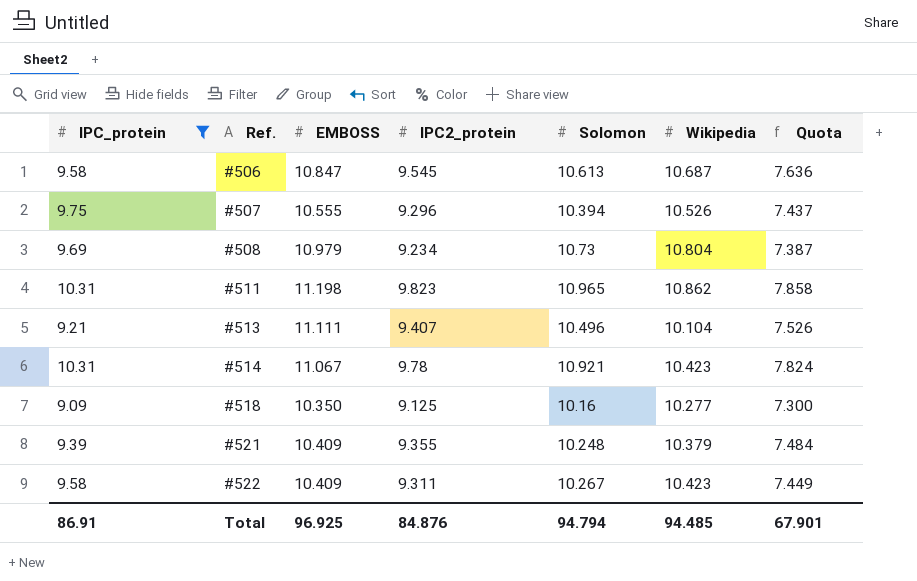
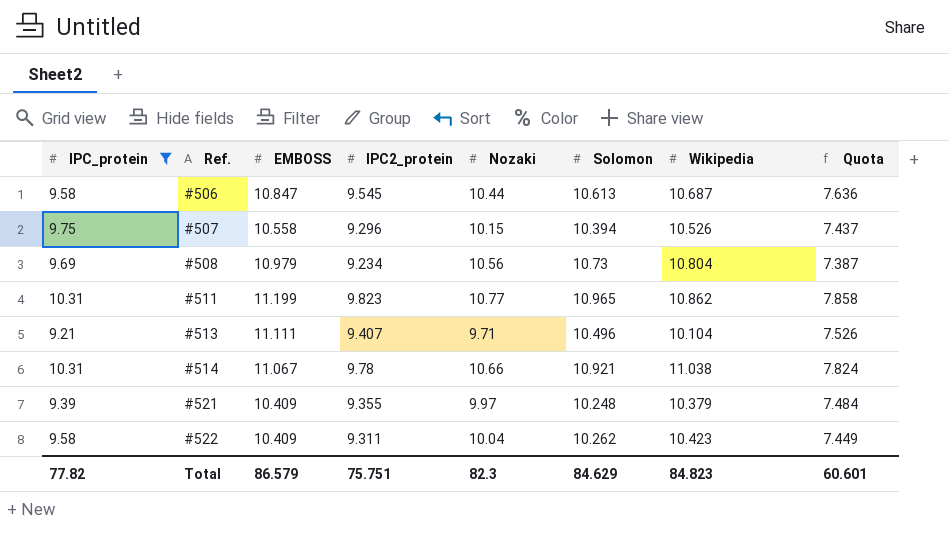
column Nozaki | position: none -> 5
row #518: 9.09 | 10.350 | 9.125 | 10.16 | 10.277 | 7.300 -> none
#507 | EMBOSS: 10.555 -> 10.558
#511 | EMBOSS: 11.198 -> 11.199
#514 | Wikipedia: 10.423 -> 11.038
#522 | Solomon: 10.267 -> 10.262
Total | IPC_protein: 86.91 -> 77.82
Total | EMBOSS: 96.925 -> 86.579
Total | IPC2_protein: 84.876 -> 75.751
Total | Solomon: 94.794 -> 84.629
Total | Wikipedia: 94.485 -> 84.823
Total | Quota: 67.901 -> 60.601

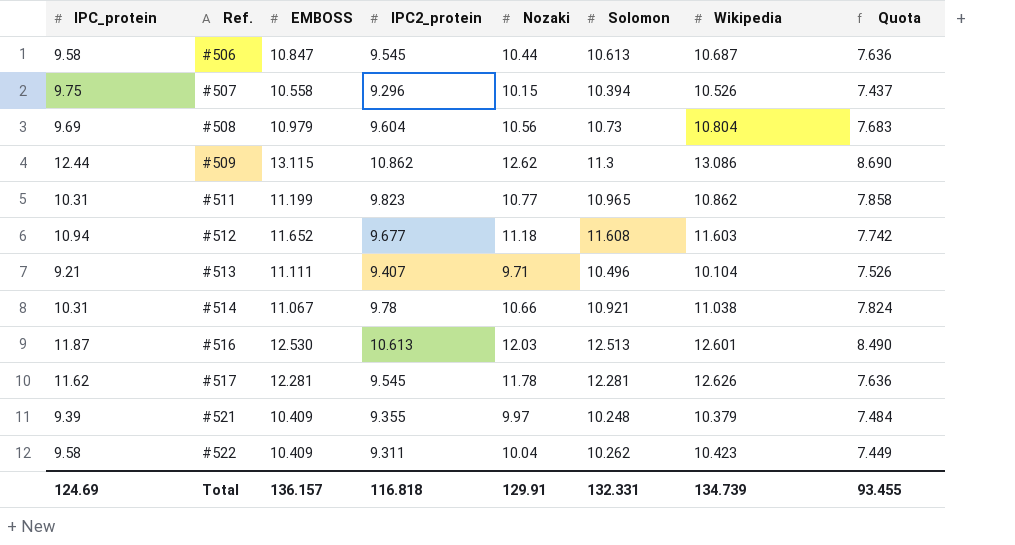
filter: IPC_protein <= 10.31 -> none
#508 | IPC2_protein: 9.234 -> 9.604
#508 | Quota: 7.387 -> 7.683
Total | IPC_protein: 77.82 -> 124.69
Total | EMBOSS: 86.579 -> 136.157
Total | IPC2_protein: 75.751 -> 116.818
Total | Nozaki: 82.3 -> 129.91
Total | Solomon: 84.629 -> 132.331
Total | Wikipedia: 84.823 -> 134.739
Total | Quota: 60.601 -> 93.455

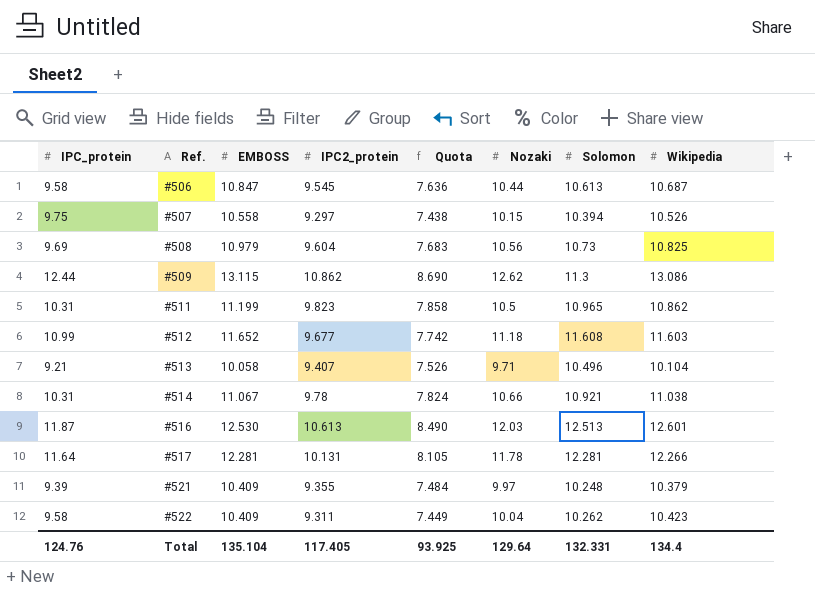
column Quota | position: 8 -> 5
#507 | IPC2_protein: 9.296 -> 9.297
#507 | Quota: 7.437 -> 7.438
#508 | Wikipedia: 10.804 -> 10.825
#511 | Nozaki: 10.77 -> 10.5
#512 | IPC_protein: 10.94 -> 10.99
#513 | EMBOSS: 11.111 -> 10.058
#517 | IPC_protein: 11.62 -> 11.64
#517 | IPC2_protein: 9.545 -> 10.131
#517 | Quota: 7.636 -> 8.105
#517 | Wikipedia: 12.626 -> 12.266
Total | IPC_protein: 124.69 -> 124.76
Total | EMBOSS: 136.157 -> 135.104
Total | IPC2_protein: 116.818 -> 117.405
Total | Quota: 93.455 -> 93.925
Total | Nozaki: 129.91 -> 129.64
Total | Wikipedia: 134.739 -> 134.4

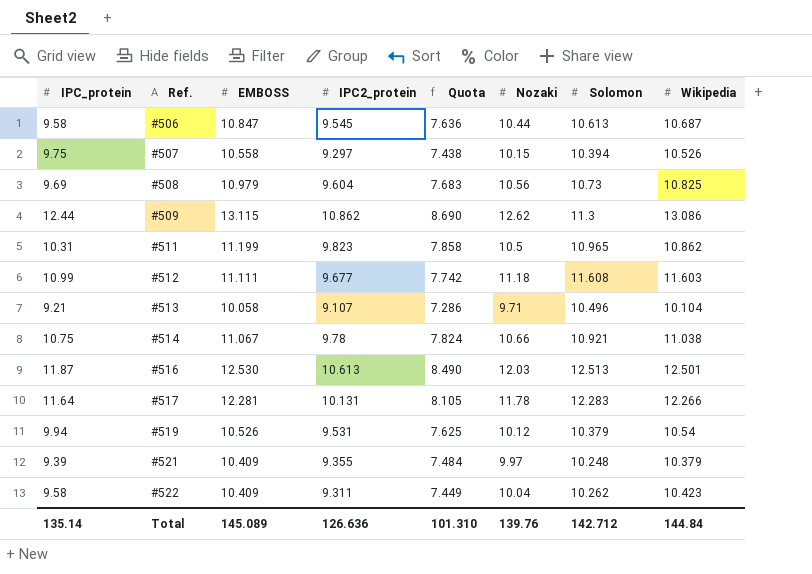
#512 | EMBOSS: 11.652 -> 11.111
#513 | IPC2_protein: 9.407 -> 9.107
#513 | Quota: 7.526 -> 7.286
#514 | IPC_protein: 10.31 -> 10.75
#516 | Wikipedia: 12.601 -> 12.501
#517 | Solomon: 12.281 -> 12.283
row #519: none -> 9.94 | 10.526 | 9.531 | 7.625 | 10.12 | 10.379 | 10.54
Total | IPC_protein: 124.76 -> 135.14
Total | EMBOSS: 135.104 -> 145.089
Total | IPC2_protein: 117.405 -> 126.636
Total | Quota: 93.925 -> 101.310
Total | Nozaki: 129.64 -> 139.76
Total | Solomon: 132.331 -> 142.712
Total | Wikipedia: 134.4 -> 144.84

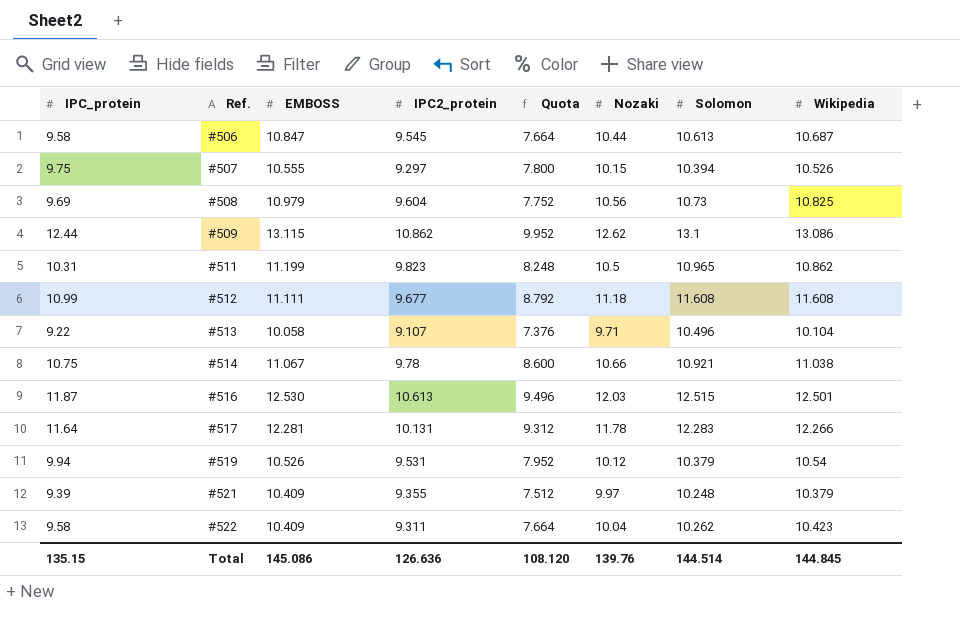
column Quota | formula: [IPC2_protein] * 0.8 -> [IPC_protein] * 0.8
#507 | EMBOSS: 10.558 -> 10.555
#509 | Solomon: 11.3 -> 13.1
#512 | Wikipedia: 11.603 -> 11.608
#513 | IPC_protein: 9.21 -> 9.22
#516 | Solomon: 12.513 -> 12.515
Total | IPC_protein: 135.14 -> 135.15
Total | EMBOSS: 145.089 -> 145.086
Total | Quota: 101.310 -> 108.120
Total | Solomon: 142.712 -> 144.514
Total | Wikipedia: 144.84 -> 144.845

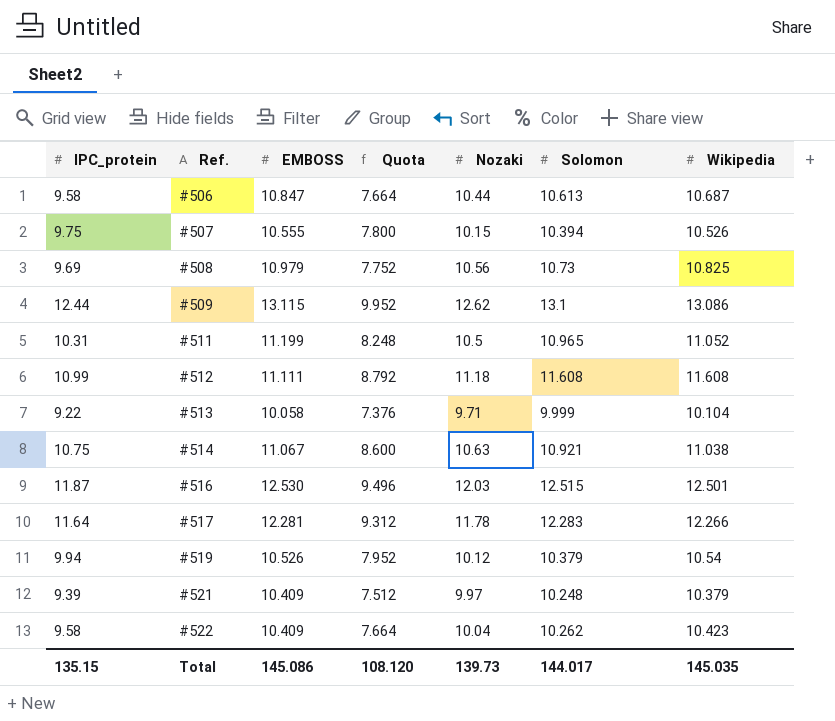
column IPC2_protein | position: 4 -> none
#511 | Wikipedia: 10.862 -> 11.052
#513 | Solomon: 10.496 -> 9.999
#514 | Nozaki: 10.66 -> 10.63
Total | Nozaki: 139.76 -> 139.73
Total | Solomon: 144.514 -> 144.017
Total | Wikipedia: 144.845 -> 145.035

